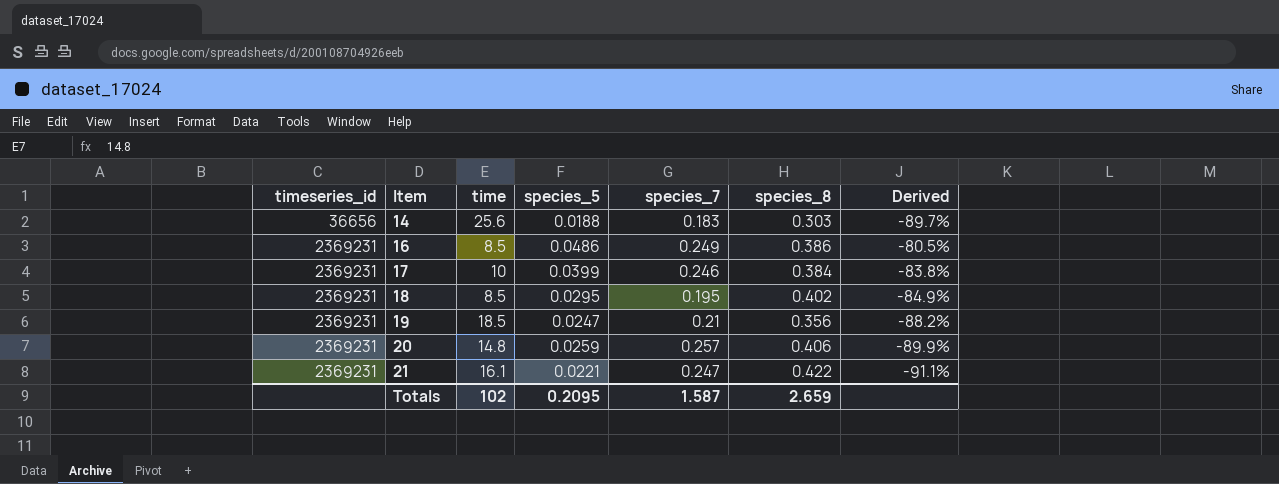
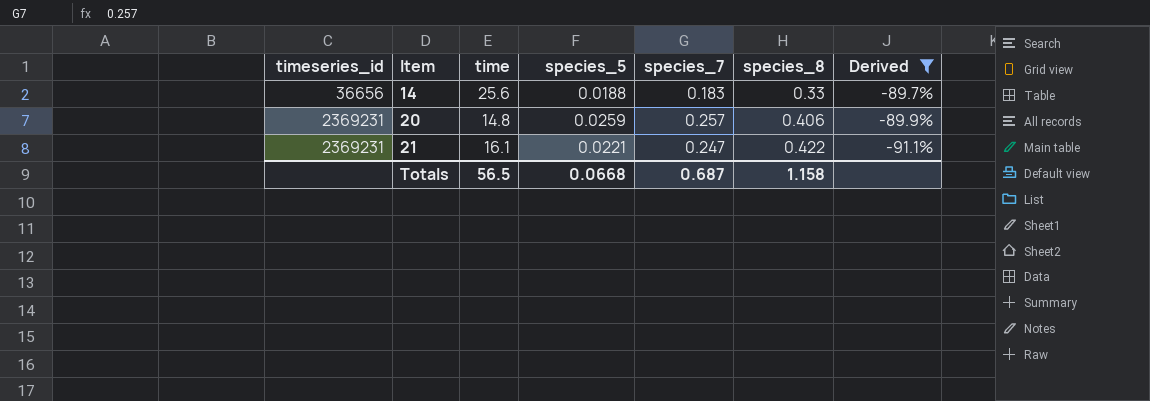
filter: none -> Derived <= -89.7%
14 | species_8: 0.303 -> 0.33
Totals | time: 102 -> 56.5
Totals | species_5: 0.2095 -> 0.0668
Totals | species_7: 1.587 -> 0.687
Totals | species_8: 2.659 -> 1.158

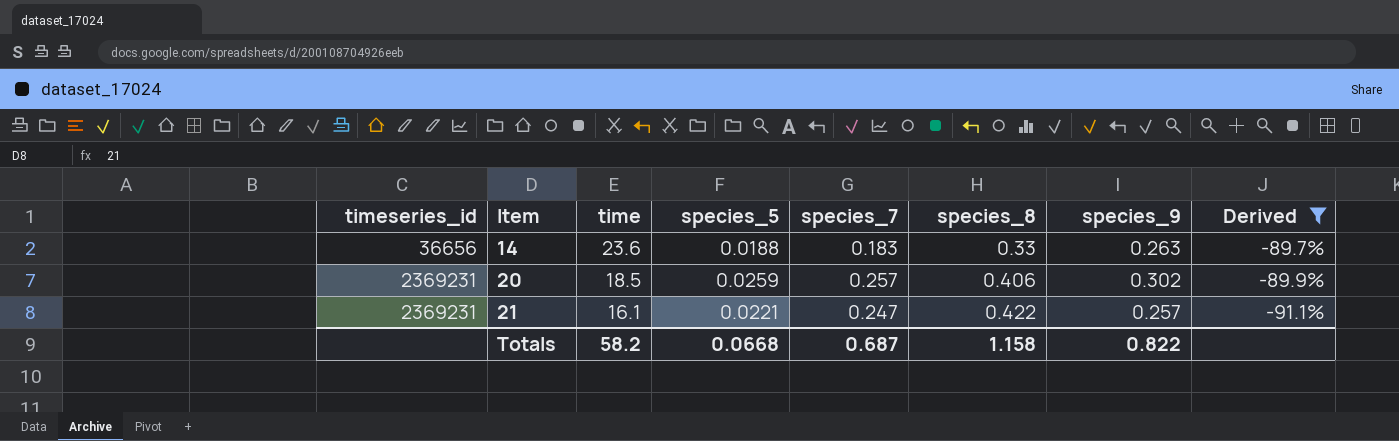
column species_9 | position: none -> 7
14 | time: 25.6 -> 23.6
20 | time: 14.8 -> 18.5
Totals | time: 56.5 -> 58.2

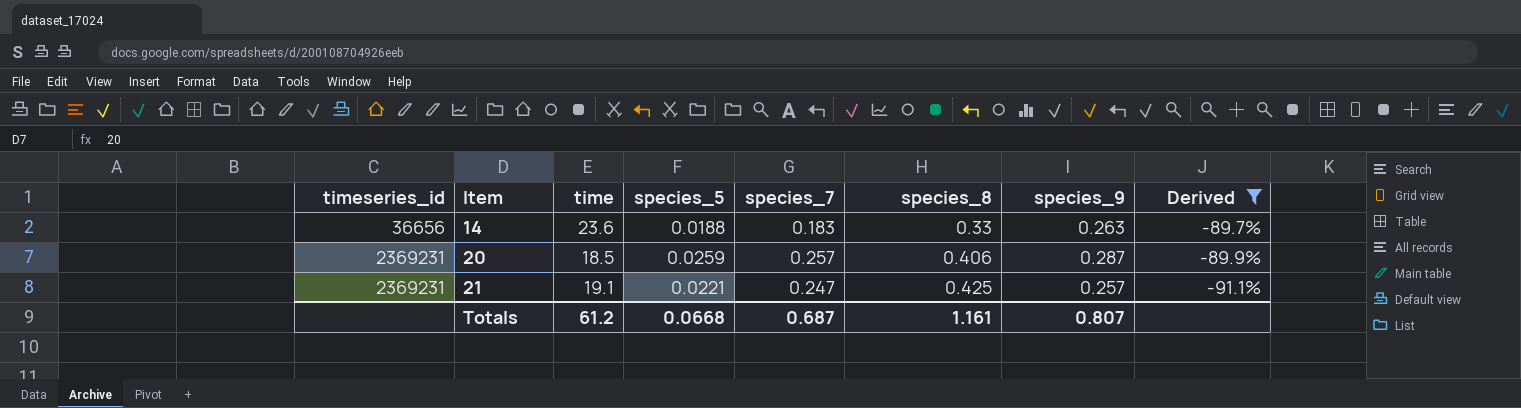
20 | species_9: 0.302 -> 0.287
21 | time: 16.1 -> 19.1
21 | species_8: 0.422 -> 0.425
Totals | time: 58.2 -> 61.2
Totals | species_8: 1.158 -> 1.161
Totals | species_9: 0.822 -> 0.807

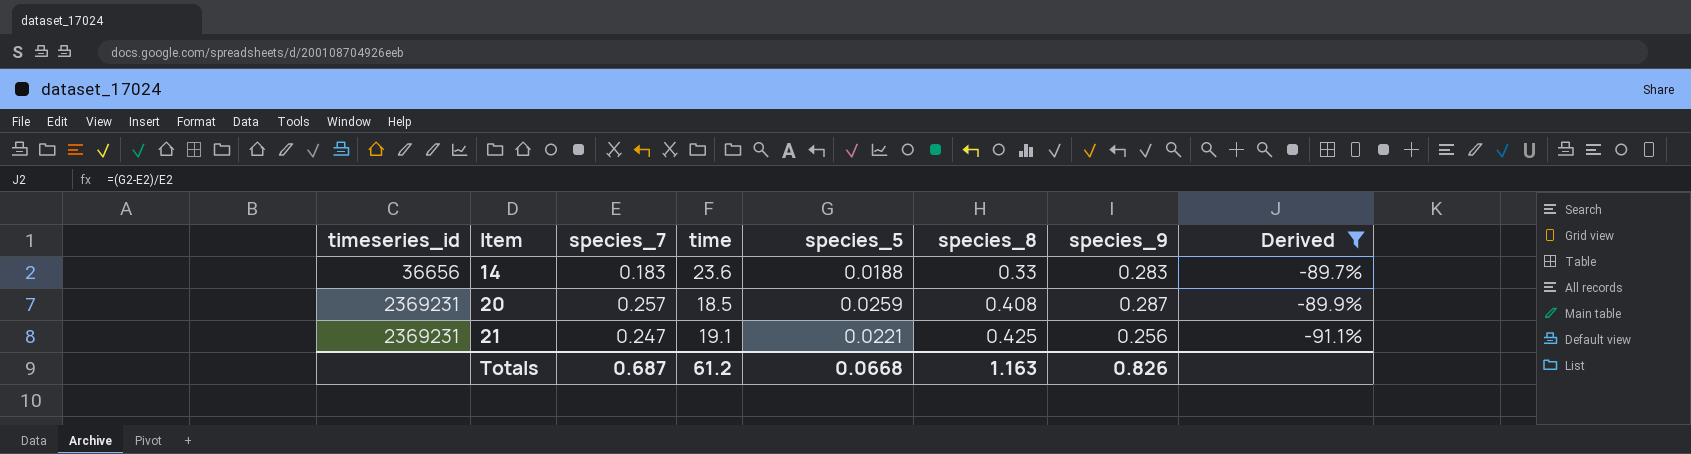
column species_7 | position: 5 -> 3
14 | species_9: 0.263 -> 0.283
20 | species_8: 0.406 -> 0.408
21 | species_9: 0.257 -> 0.256
Totals | species_8: 1.161 -> 1.163
Totals | species_9: 0.807 -> 0.826

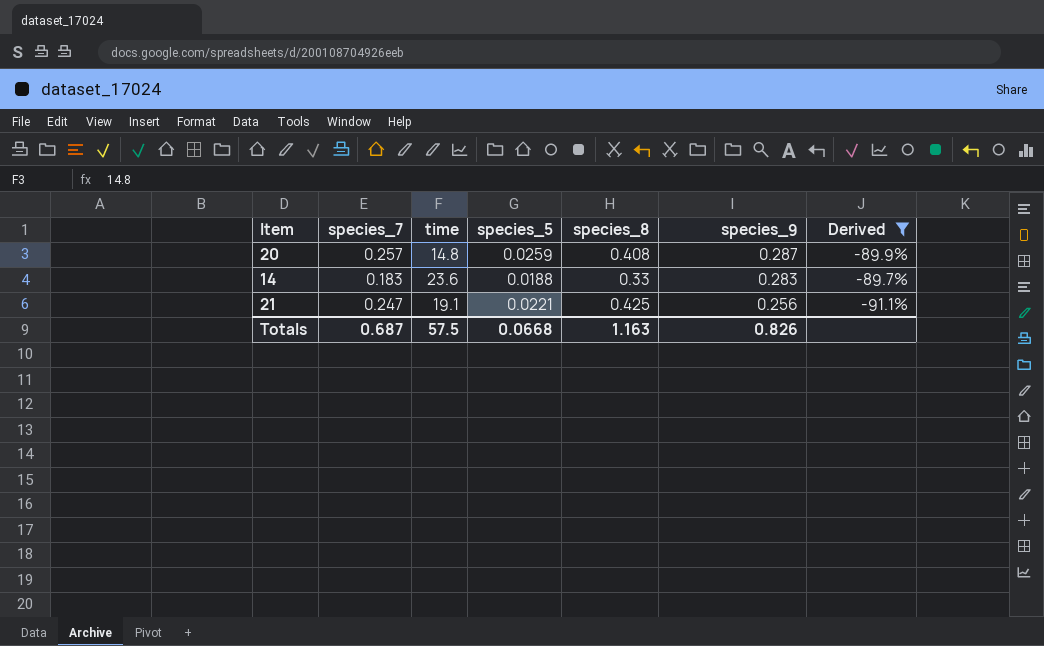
row order: timeseries_id ascending -> species_9 descending
column timeseries_id | position: 1 -> none
20 | time: 18.5 -> 14.8
Totals | time: 61.2 -> 57.5

